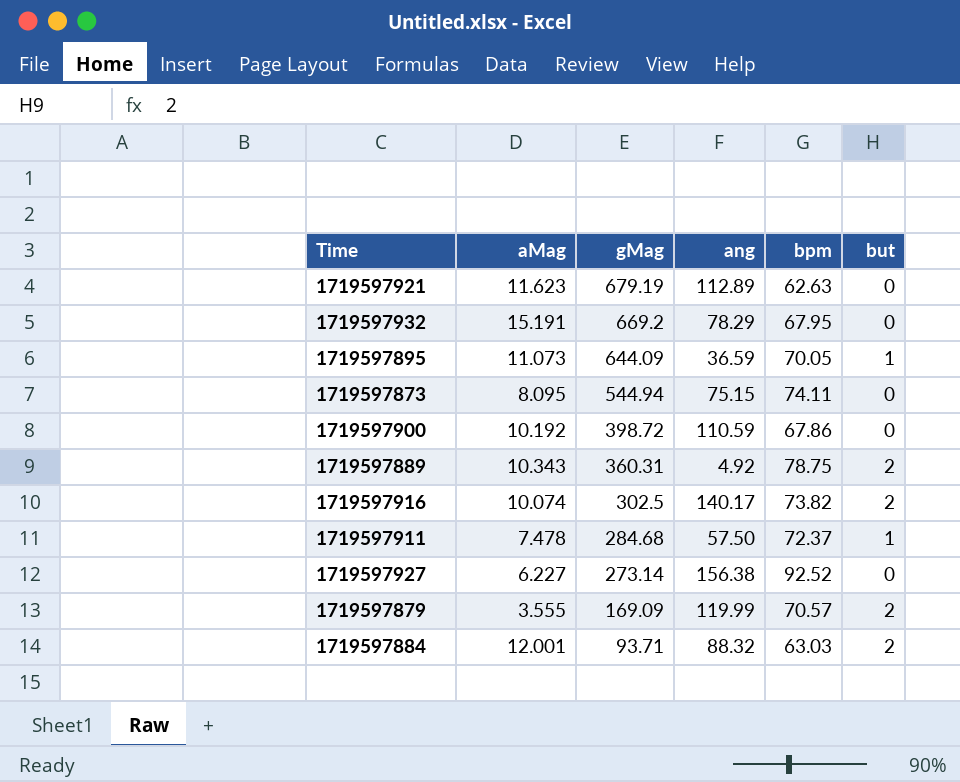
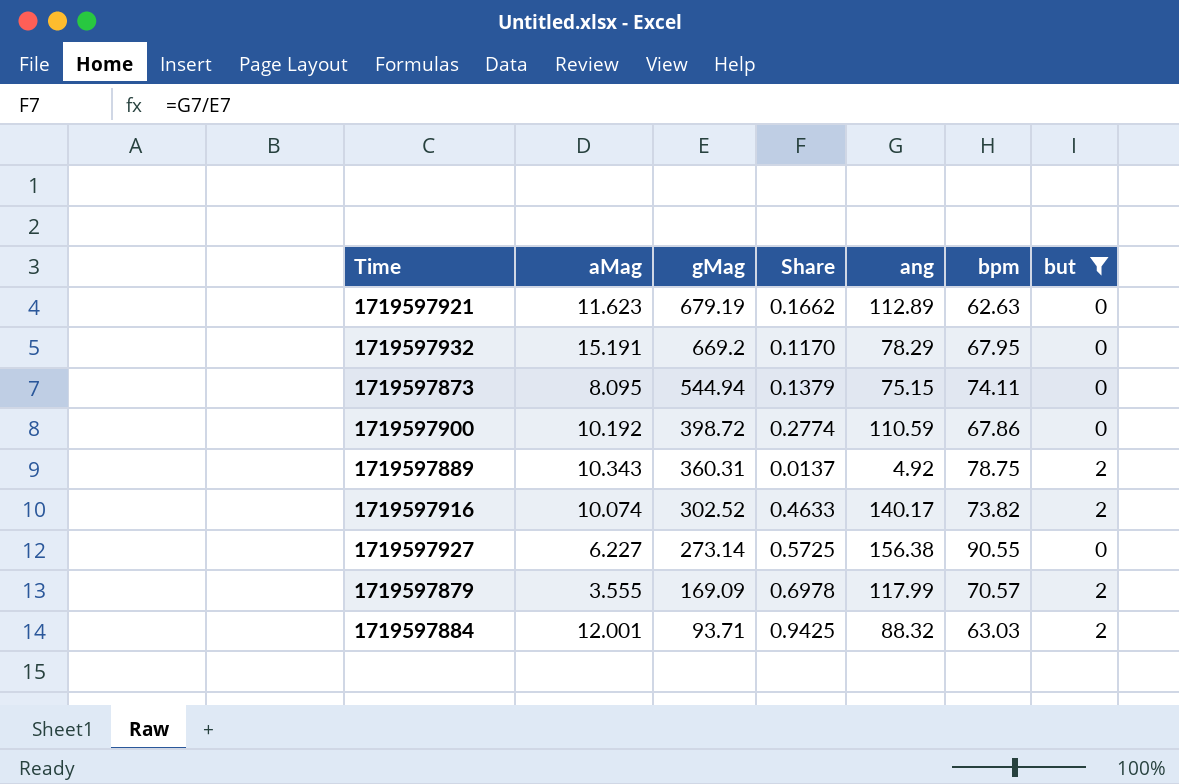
filter: none -> but != 1
column Share | formula: none -> [ang] / [gMag]
1719597916 | gMag: 302.5 -> 302.52
1719597927 | bpm: 92.52 -> 90.55
1719597879 | ang: 119.99 -> 117.99

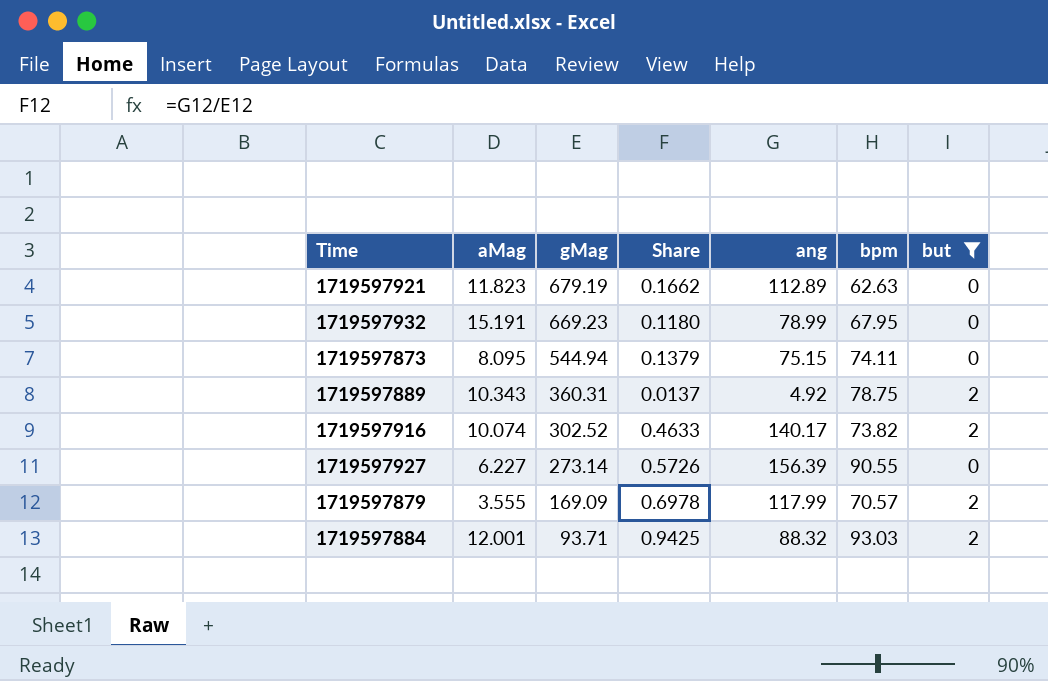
row 1719597900: 10.192 | 398.72 | 0.2774 | 110.59 | 67.86 | 0 -> none
1719597921 | aMag: 11.623 -> 11.823
1719597932 | gMag: 669.2 -> 669.23
1719597932 | Share: 0.1170 -> 0.1180
1719597932 | ang: 78.29 -> 78.99
1719597927 | Share: 0.5725 -> 0.5726
1719597927 | ang: 156.38 -> 156.39
1719597884 | bpm: 63.03 -> 93.03

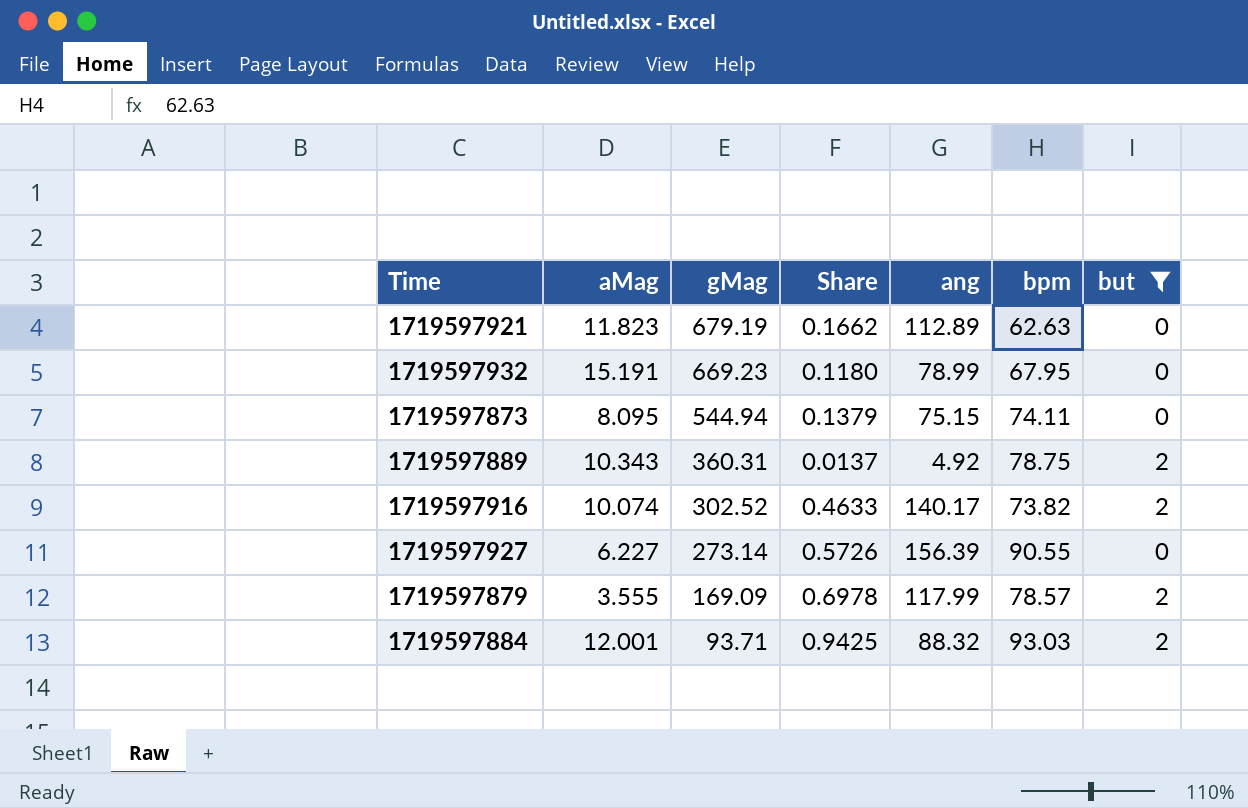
1719597879 | bpm: 70.57 -> 78.57

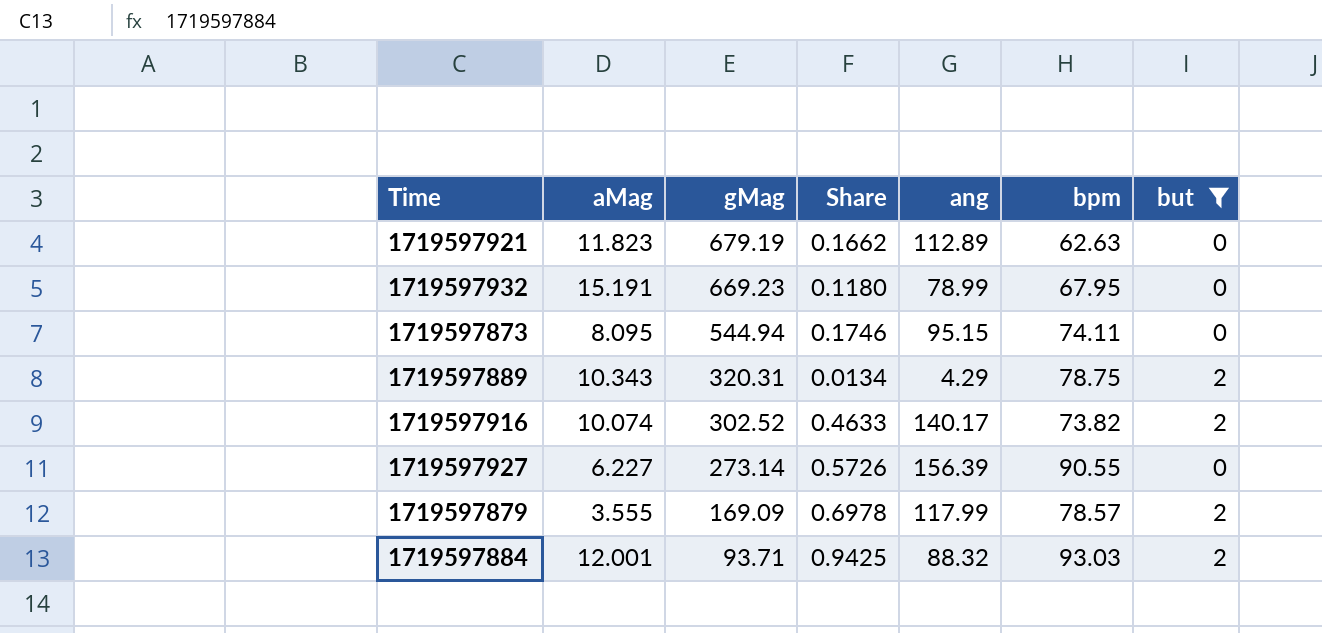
1719597873 | Share: 0.1379 -> 0.1746
1719597873 | ang: 75.15 -> 95.15
1719597889 | gMag: 360.31 -> 320.31
1719597889 | Share: 0.0137 -> 0.0134
1719597889 | ang: 4.92 -> 4.29

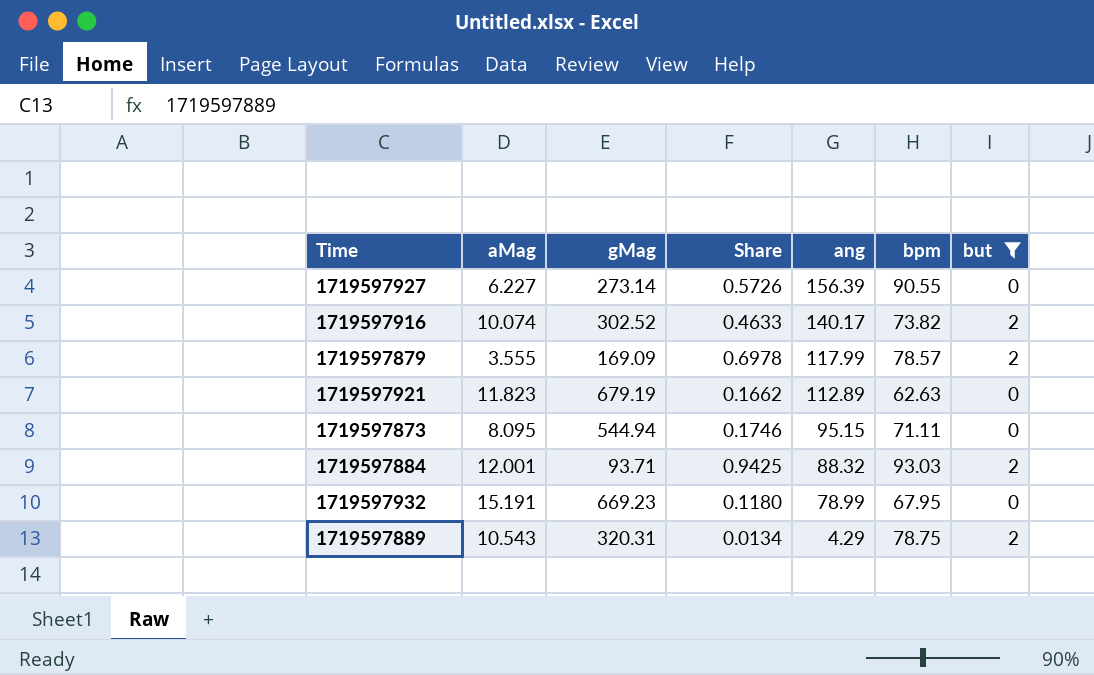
row order: gMag descending -> ang descending
1719597873 | bpm: 74.11 -> 71.11
1719597889 | aMag: 10.343 -> 10.543

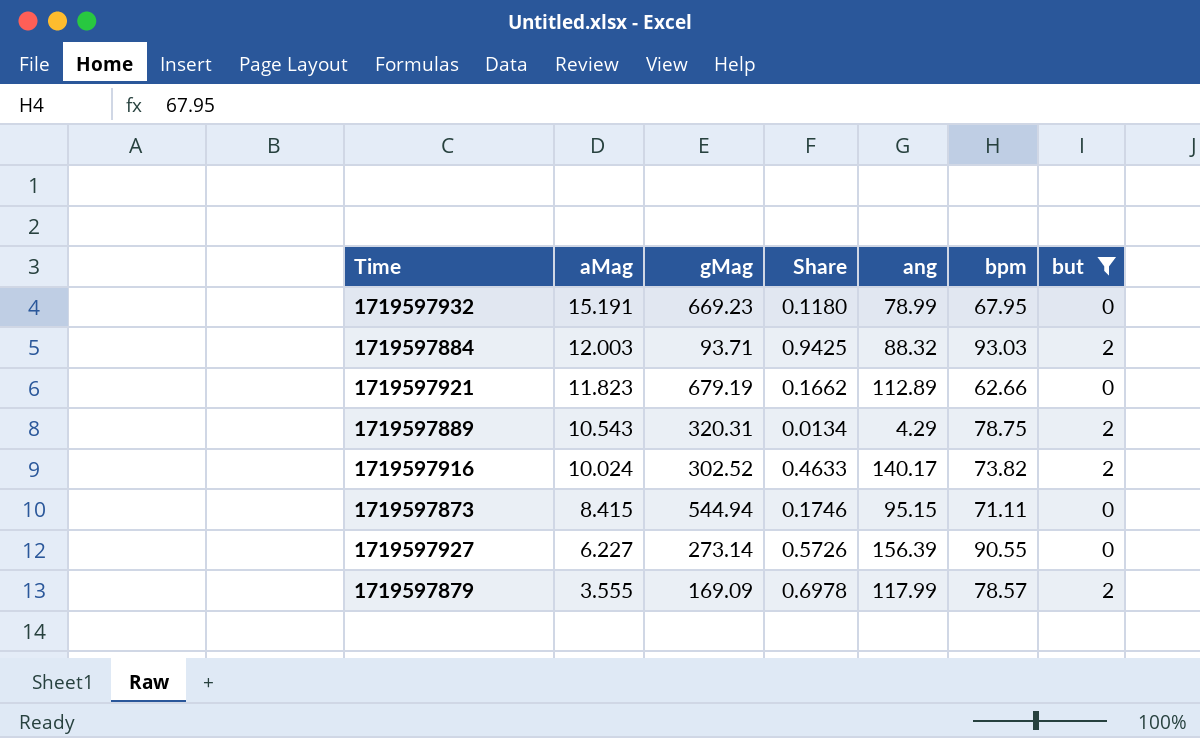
row order: ang descending -> aMag descending
1719597884 | aMag: 12.001 -> 12.003
1719597921 | bpm: 62.63 -> 62.66
1719597916 | aMag: 10.074 -> 10.024
1719597873 | aMag: 8.095 -> 8.415

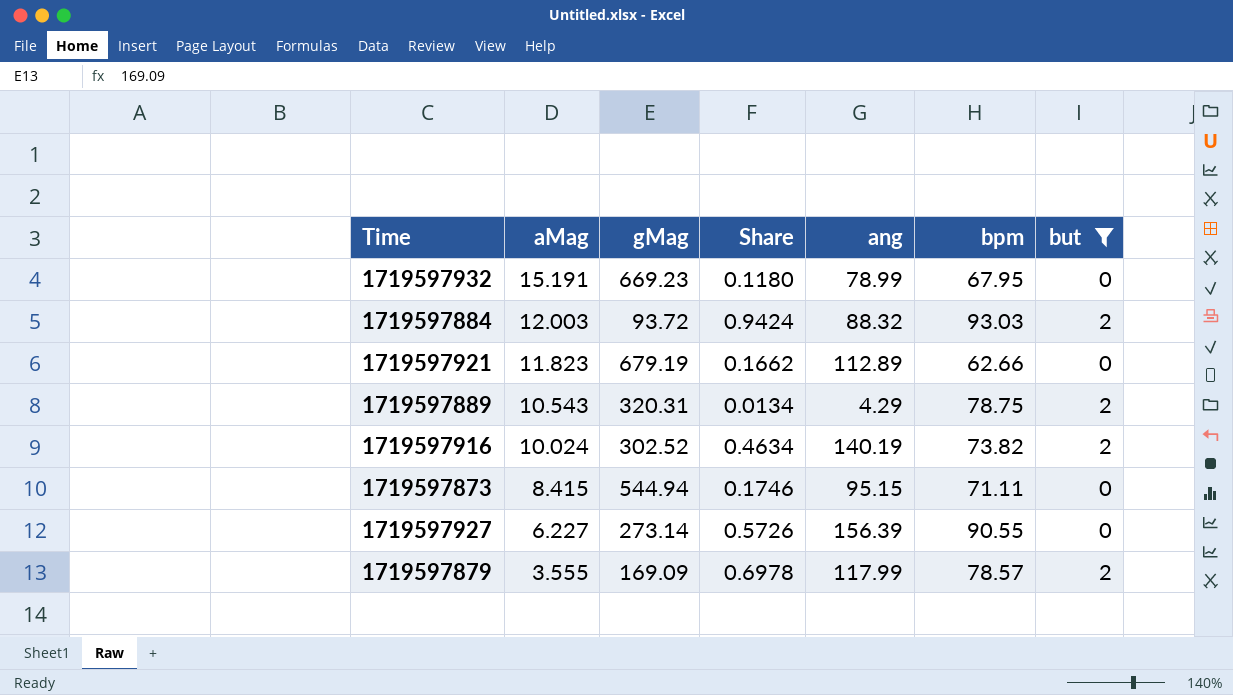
1719597884 | gMag: 93.71 -> 93.72
1719597884 | Share: 0.9425 -> 0.9424
1719597916 | Share: 0.4633 -> 0.4634
1719597916 | ang: 140.17 -> 140.19

